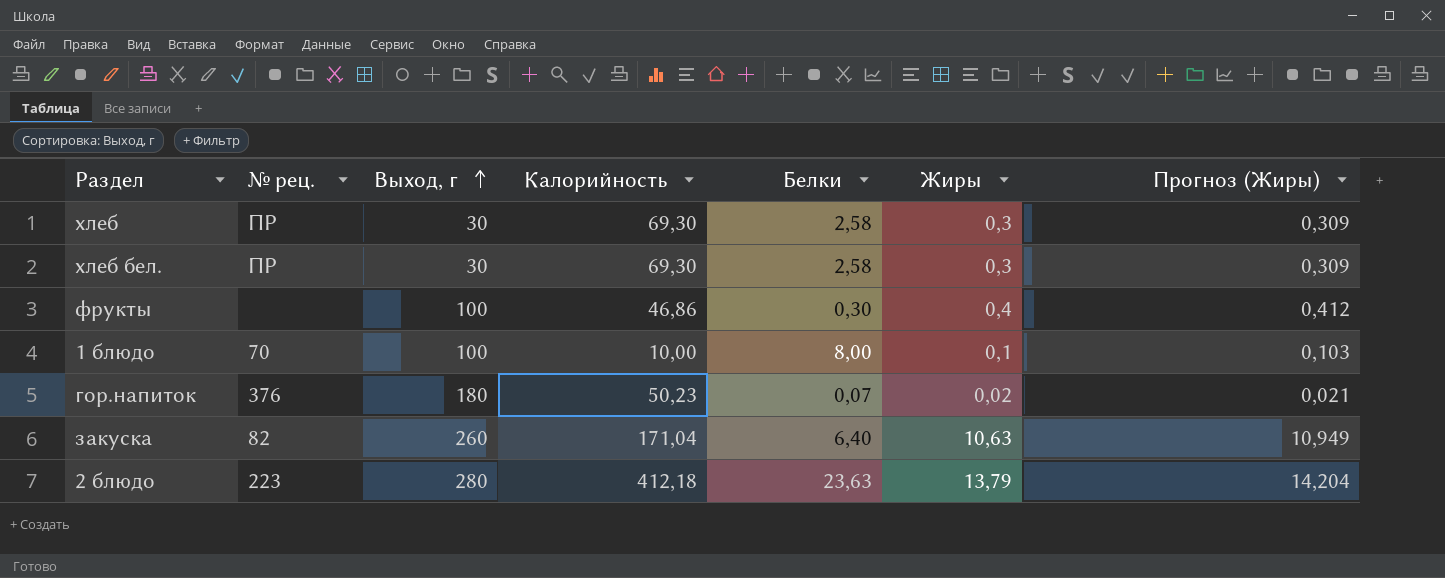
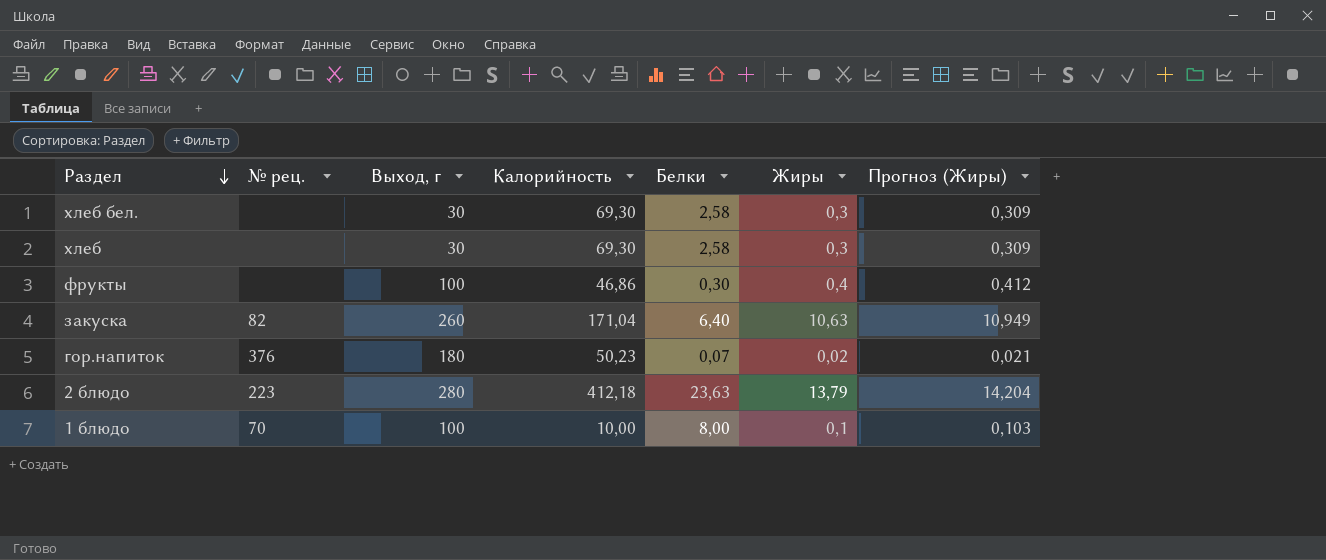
row order: Выход, г ascending -> Раздел descending
хлеб бел. | № рец.: ПР -> none
хлеб | № рец.: ПР -> none

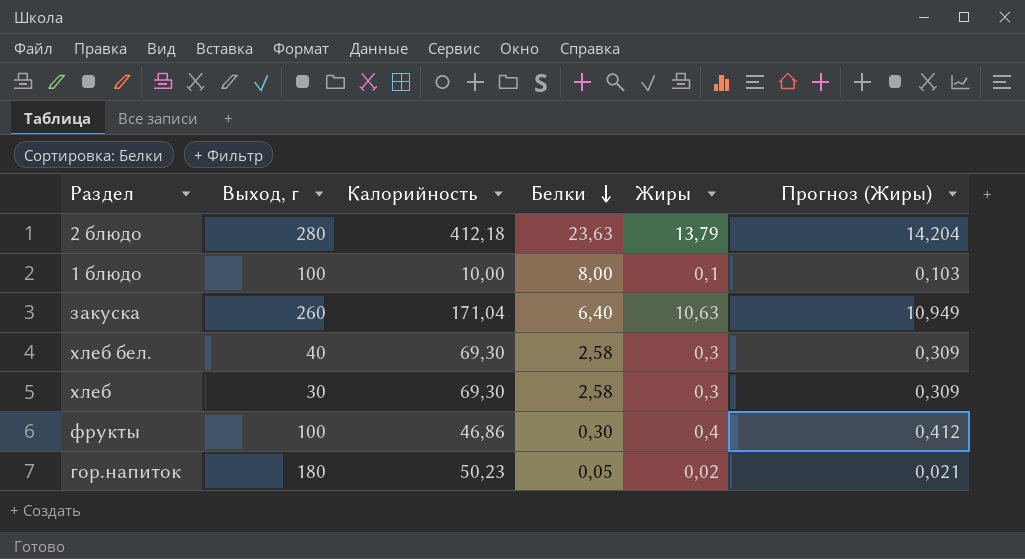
row order: Раздел descending -> Белки descending
column № рец. | position: 2 -> none
хлеб бел. | Выход, г: 30 -> 40
гор.напиток | Белки: 0,07 -> 0,05

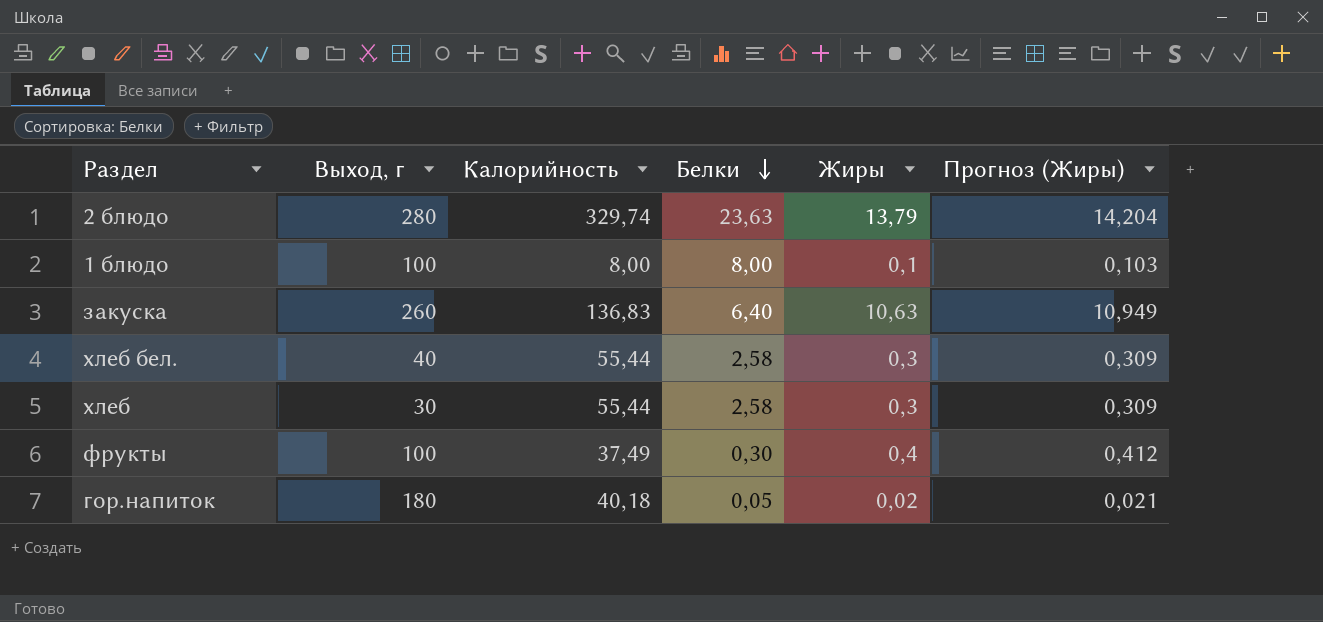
2 блюдо | Калорийность: 412,18 -> 329,74
1 блюдо | Калорийность: 10,00 -> 8,00
закуска | Калорийность: 171,04 -> 136,83
хлеб бел. | Калорийность: 69,30 -> 55,44
хлеб | Калорийность: 69,30 -> 55,44
фрукты | Калорийность: 46,86 -> 37,49
гор.напиток | Калорийность: 50,23 -> 40,18

